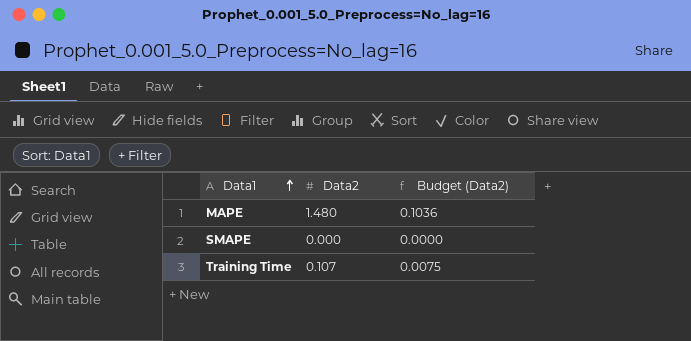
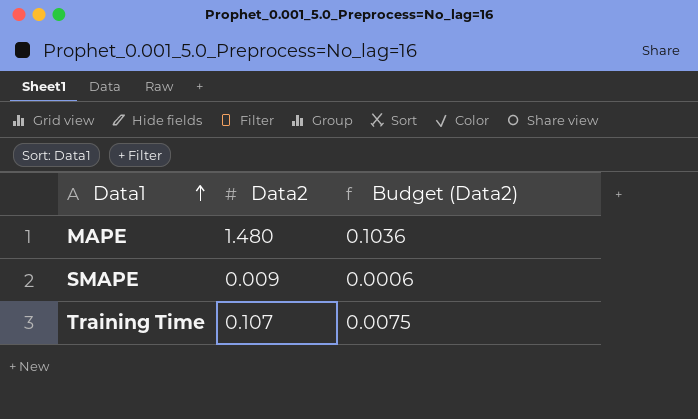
SMAPE | Data2: 0.000 -> 0.009
SMAPE | Budget (Data2): 0.0000 -> 0.0006

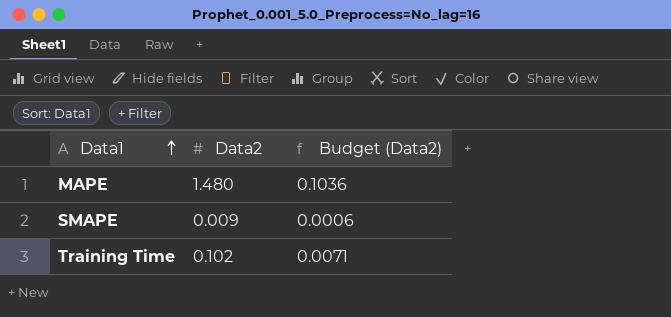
Training Time | Data2: 0.107 -> 0.102
Training Time | Budget (Data2): 0.0075 -> 0.0071

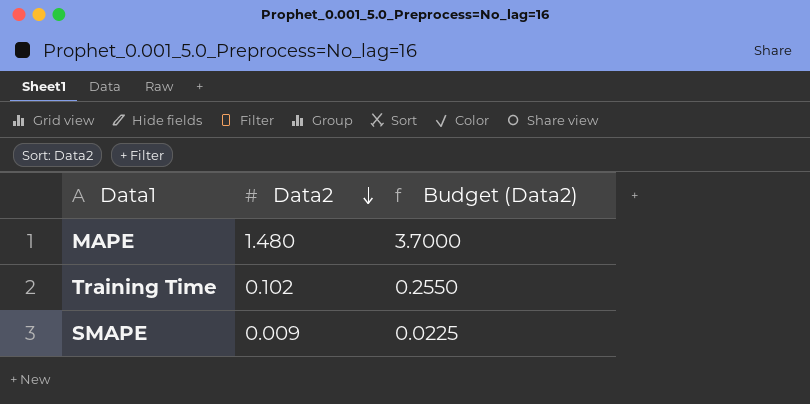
row order: Data1 ascending -> Data2 descending
column Budget (Data2) | formula: [Data2] * 0.07 -> [Data2] * 2.5

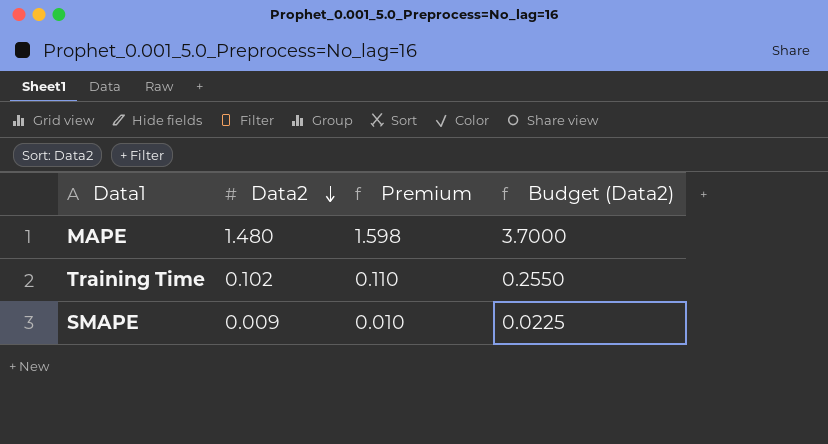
column Premium | formula: none -> [Data2] * 1.08

